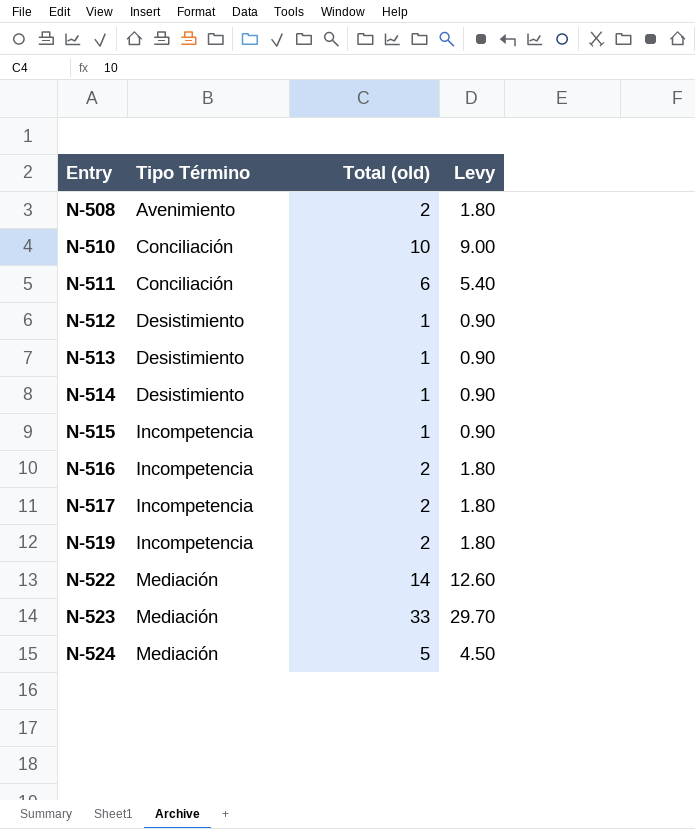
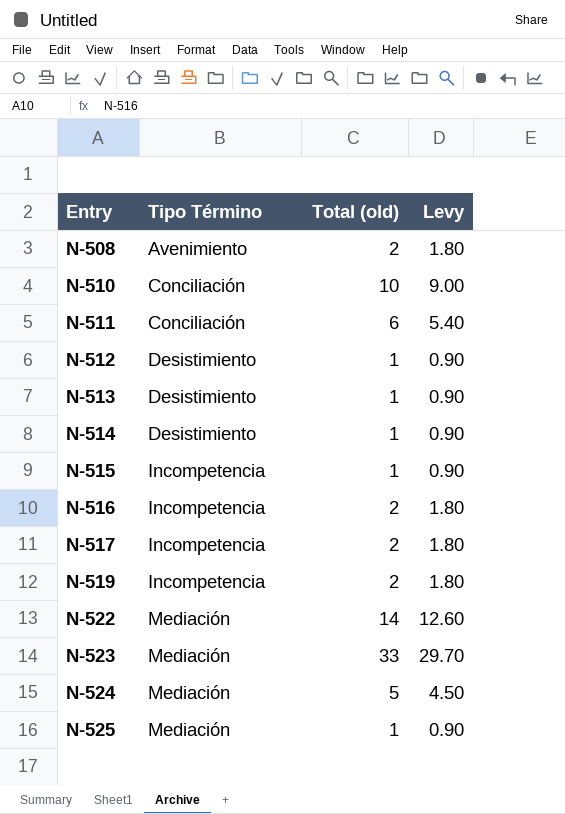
row N-525: none -> Mediación | 1 | 0.90

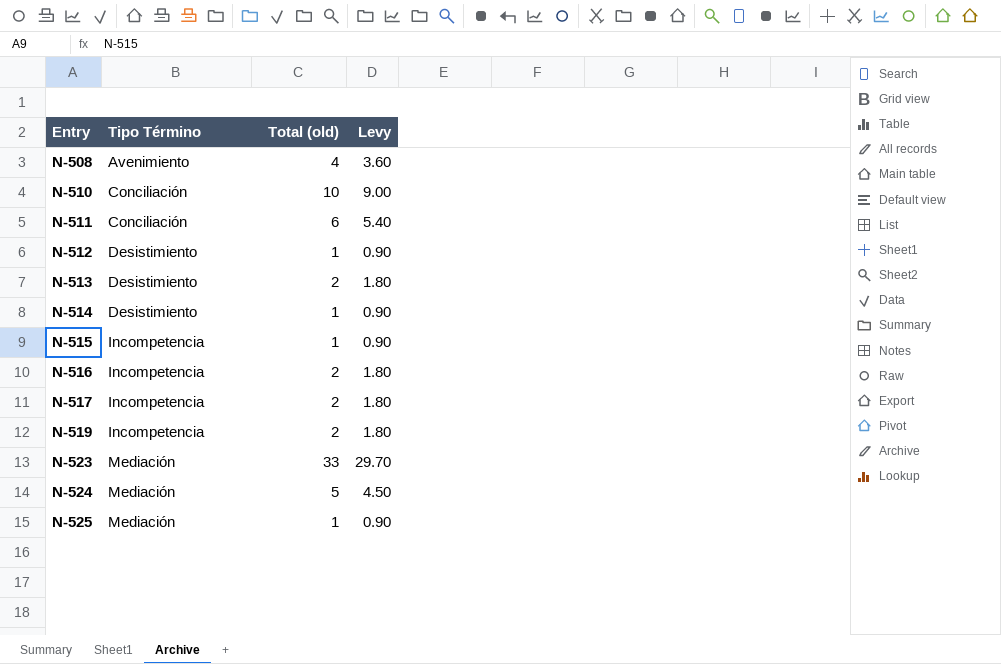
row N-522: Mediación | 14 | 12.60 -> none
N-508 | Total (old): 2 -> 4
N-508 | Levy: 1.80 -> 3.60
N-513 | Total (old): 1 -> 2
N-513 | Levy: 0.90 -> 1.80

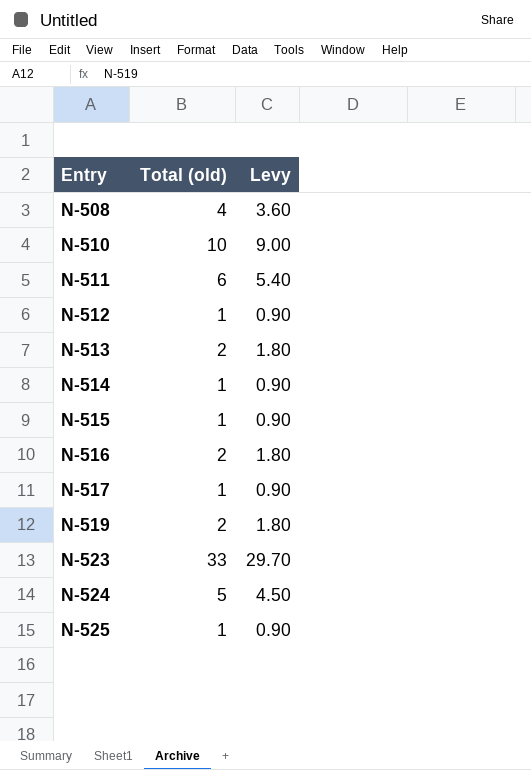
column Tipo Término | position: 2 -> none
N-517 | Total (old): 2 -> 1
N-517 | Levy: 1.80 -> 0.90

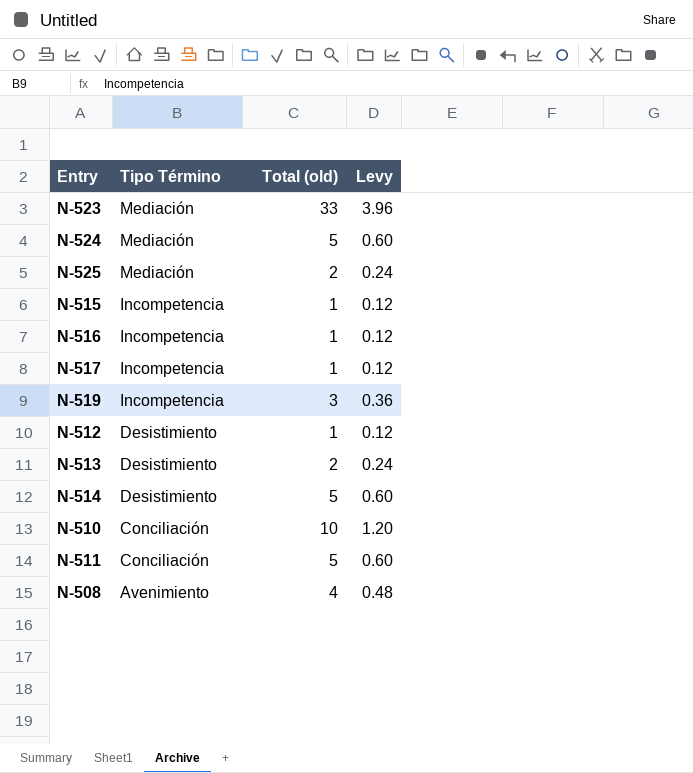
row order: Entry ascending -> Tipo Término descending
column Tipo Término | position: none -> 2
column Levy | formula: [Total (old)] * 0.9 -> [Total (old)] * 0.12
N-525 | Total (old): 1 -> 2
N-516 | Total (old): 2 -> 1
N-519 | Total (old): 2 -> 3
N-514 | Total (old): 1 -> 5
N-511 | Total (old): 6 -> 5

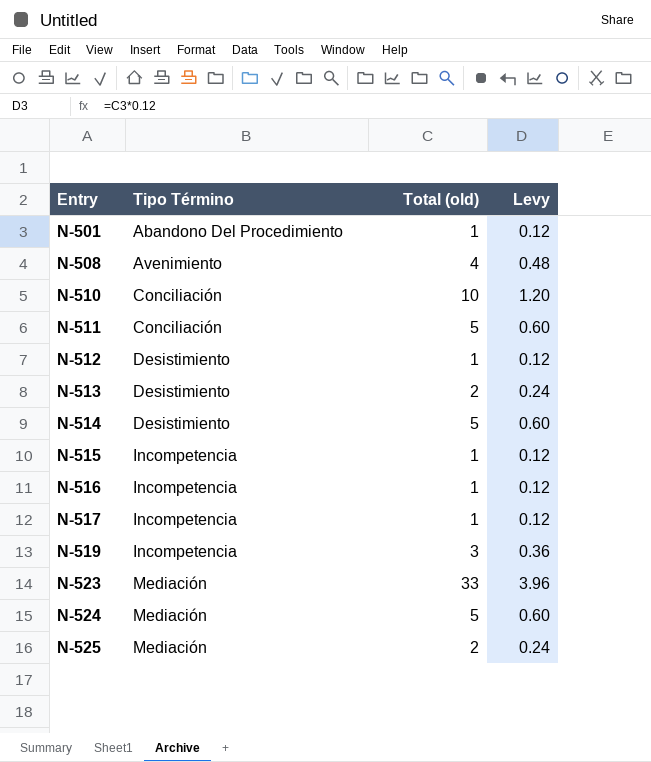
row order: Tipo Término descending -> Entry ascending
row N-501: none -> Abandono Del Procedimiento | 1 | 0.12

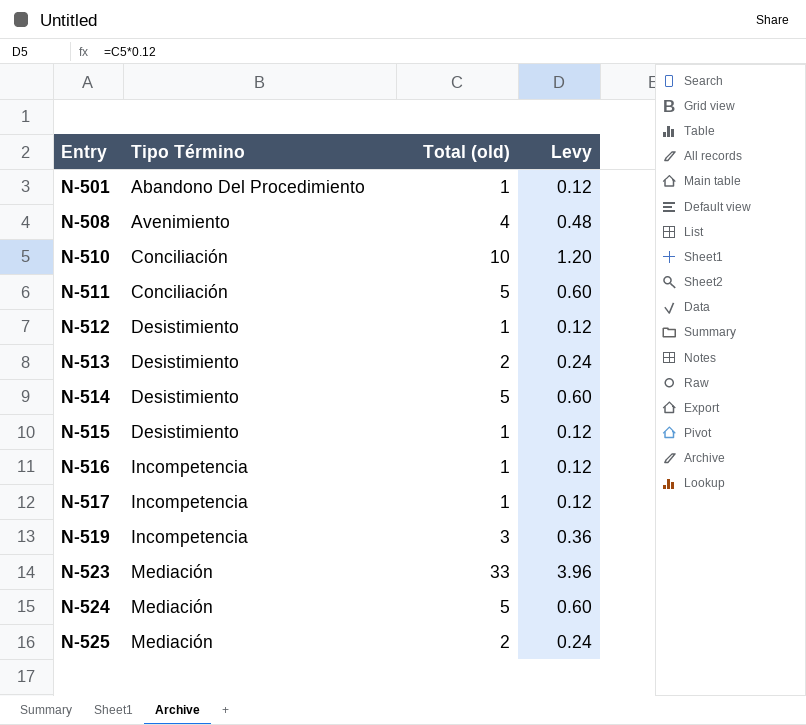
N-515 | Tipo Término: Incompetencia -> Desistimiento

